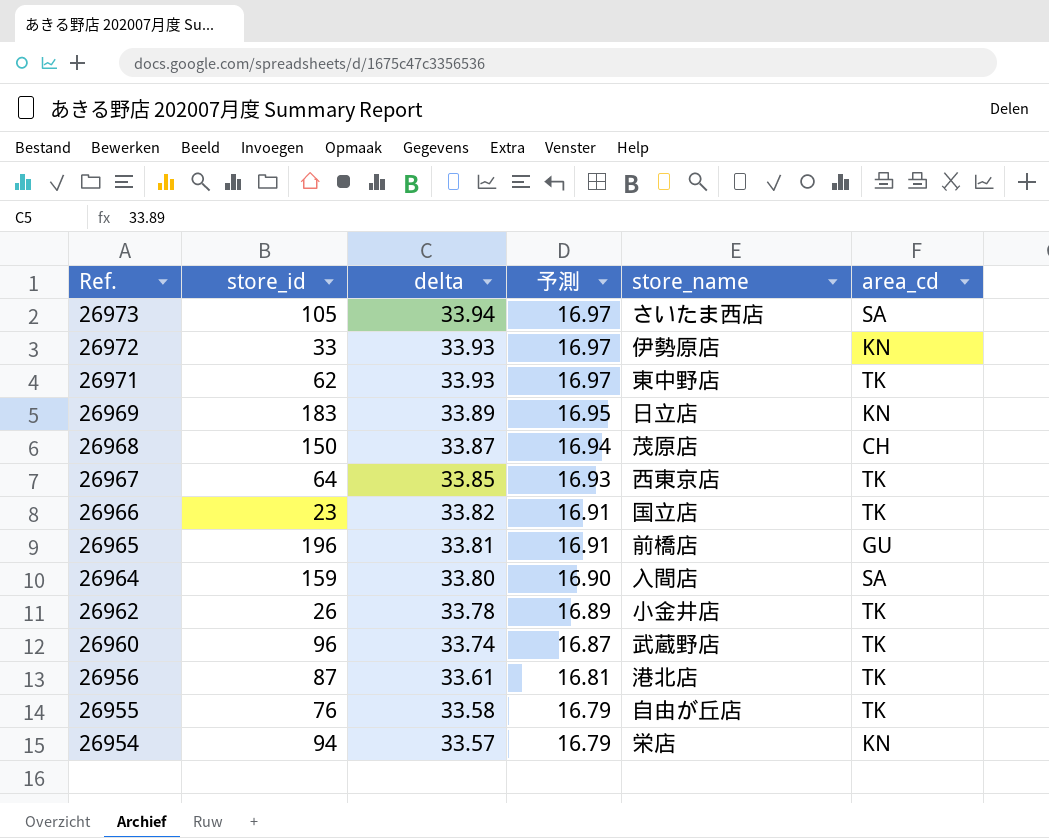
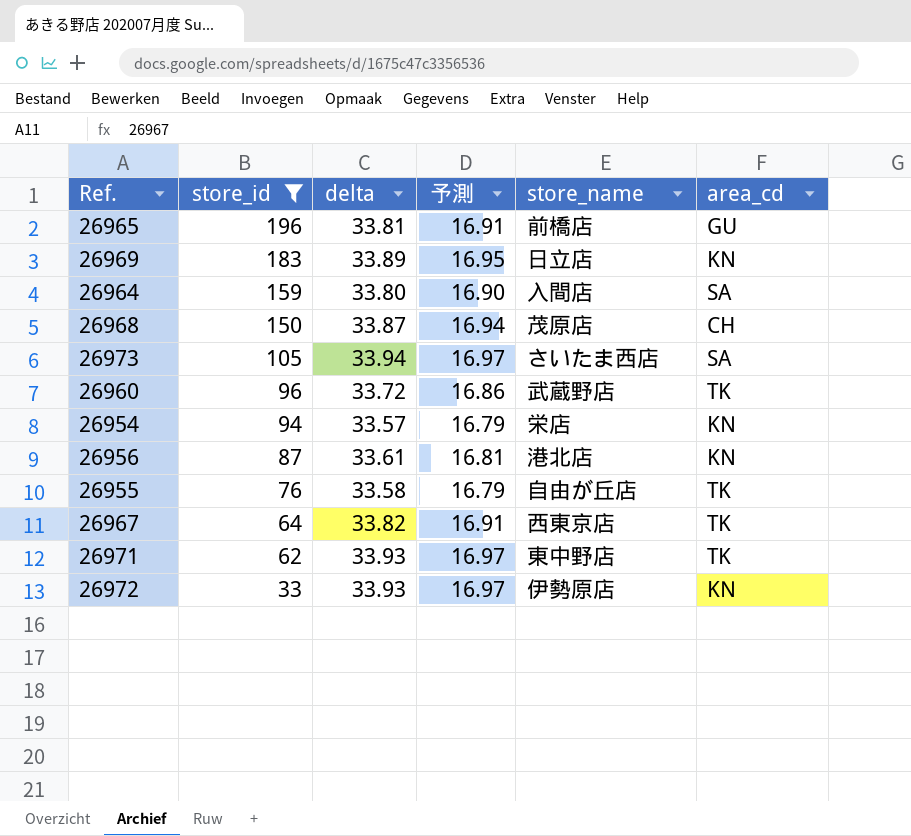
filter: none -> store_id >= 33
row order: Ref. descending -> store_id descending
26960 | delta: 33.74 -> 33.72
26960 | 予測: 16.87 -> 16.86
26956 | area_cd: TK -> KN
26967 | delta: 33.85 -> 33.82
26967 | 予測: 16.93 -> 16.91

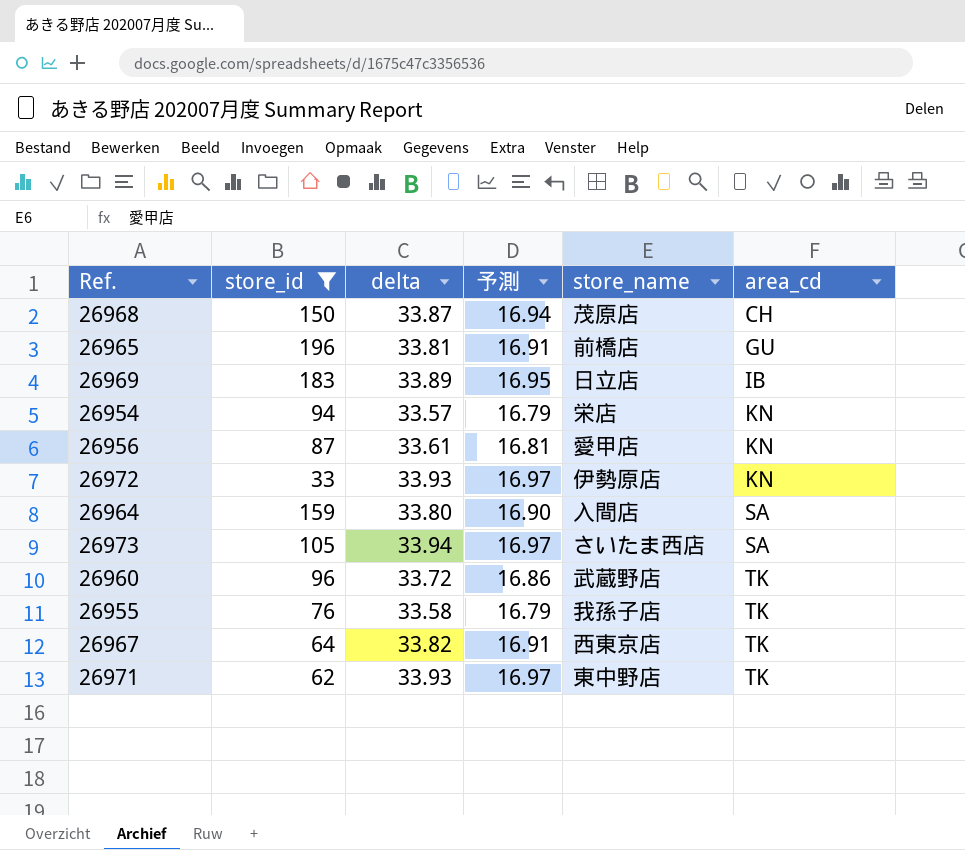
row order: store_id descending -> area_cd ascending
26969 | area_cd: KN -> IB
26956 | store_name: 港北店 -> 愛甲店
26955 | store_name: 自由が丘店 -> 我孫子店

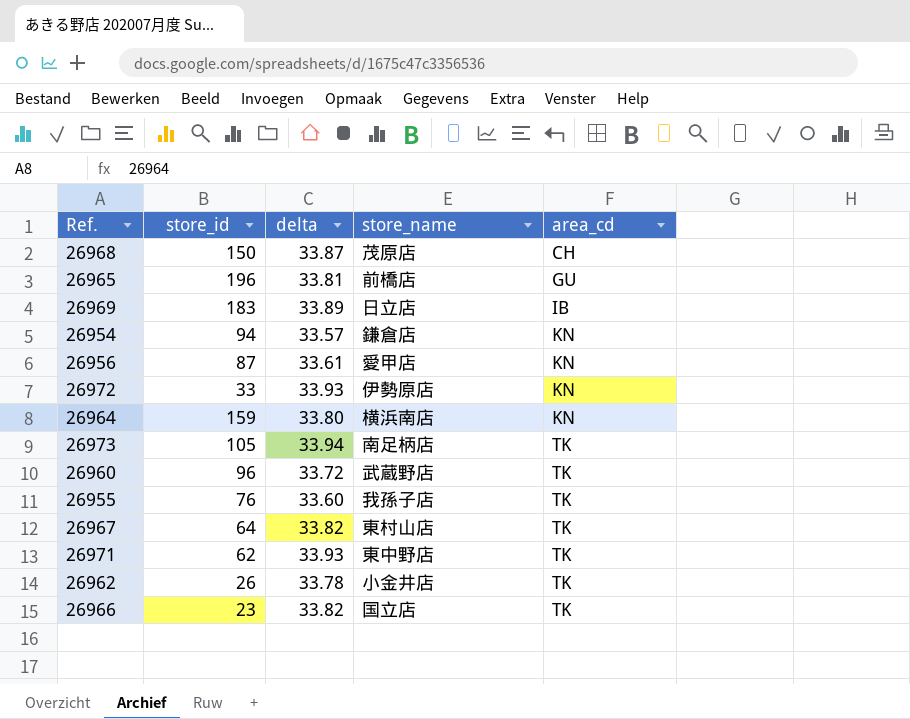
filter: store_id >= 33 -> none
column 予測 | formula: [delta] * 0.5 -> none
26954 | store_name: 栄店 -> 鎌倉店
26964 | store_name: 入間店 -> 横浜南店
26964 | area_cd: SA -> KN
26973 | store_name: さいたま西店 -> 南足柄店
26973 | area_cd: SA -> TK
26955 | delta: 33.58 -> 33.60
26967 | store_name: 西東京店 -> 東村山店

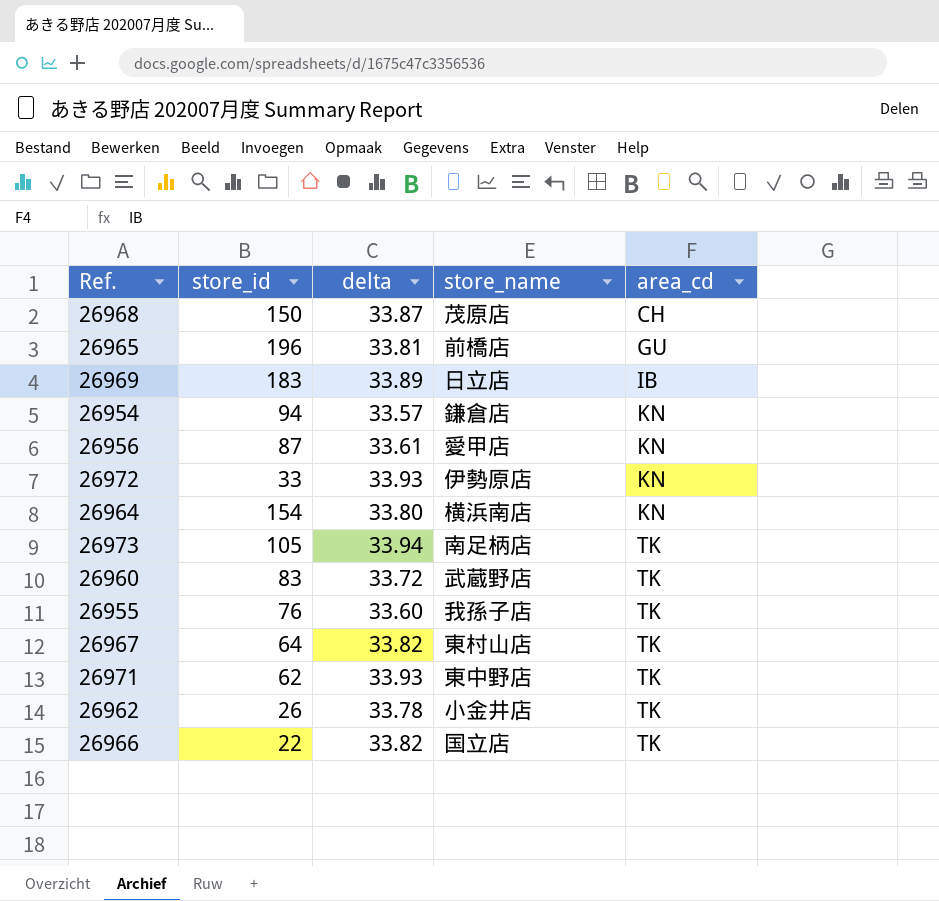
26964 | store_id: 159 -> 154
26960 | store_id: 96 -> 83
26966 | store_id: 23 -> 22

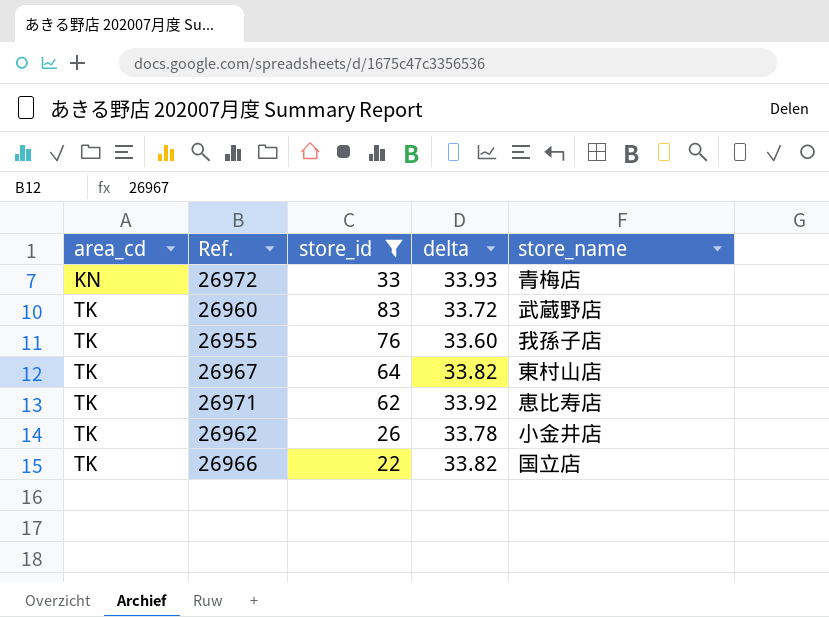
filter: none -> store_id <= 83
column area_cd | position: 5 -> 1
26972 | store_name: 伊勢原店 -> 青梅店
26971 | delta: 33.93 -> 33.92
26971 | store_name: 東中野店 -> 恵比寿店

